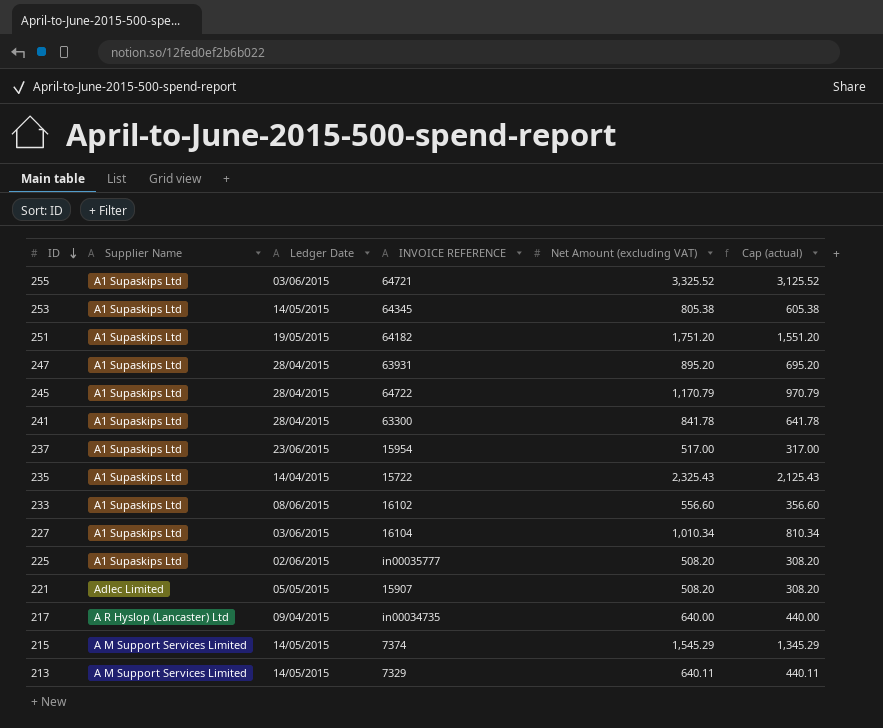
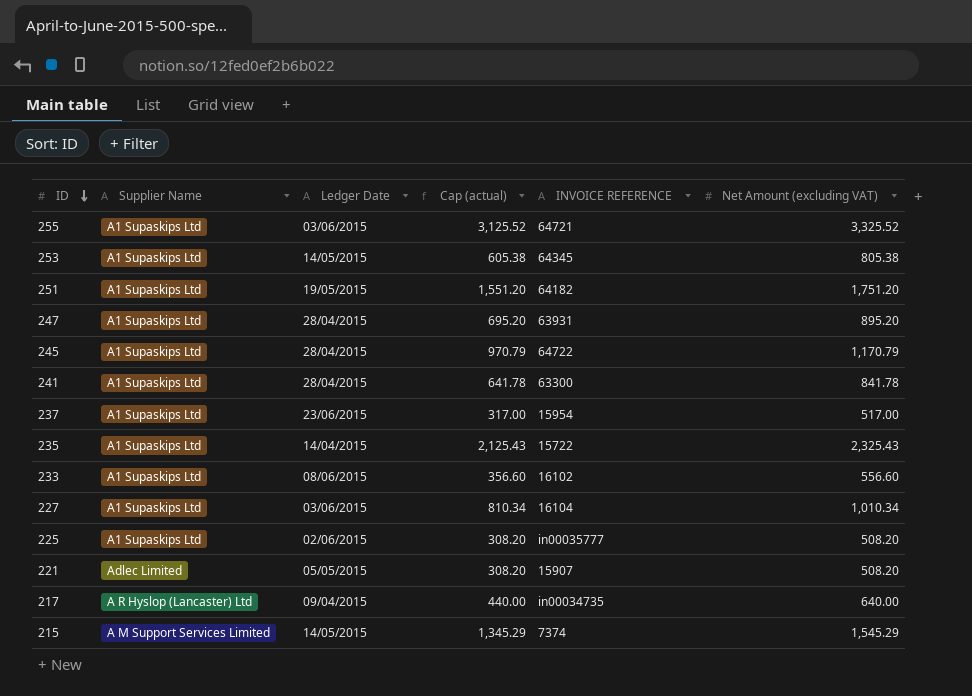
column Cap (actual) | position: 6 -> 4
row 213: A M Support Services Limited | 14/05/2015 | 7329 | 640.11 | 440.11 -> none

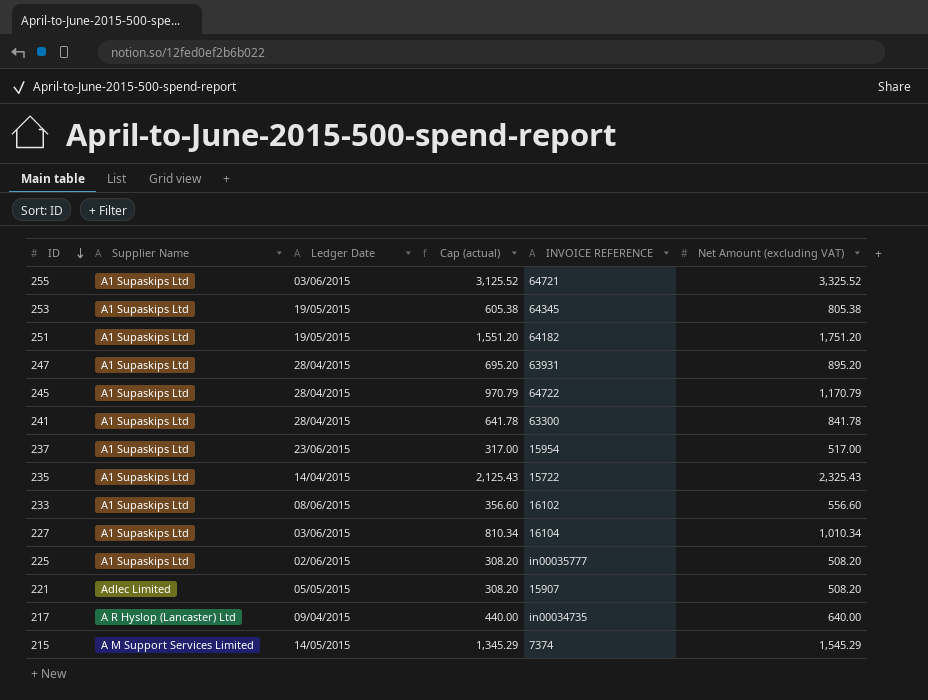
253 | Ledger Date: 14/05/2015 -> 19/05/2015

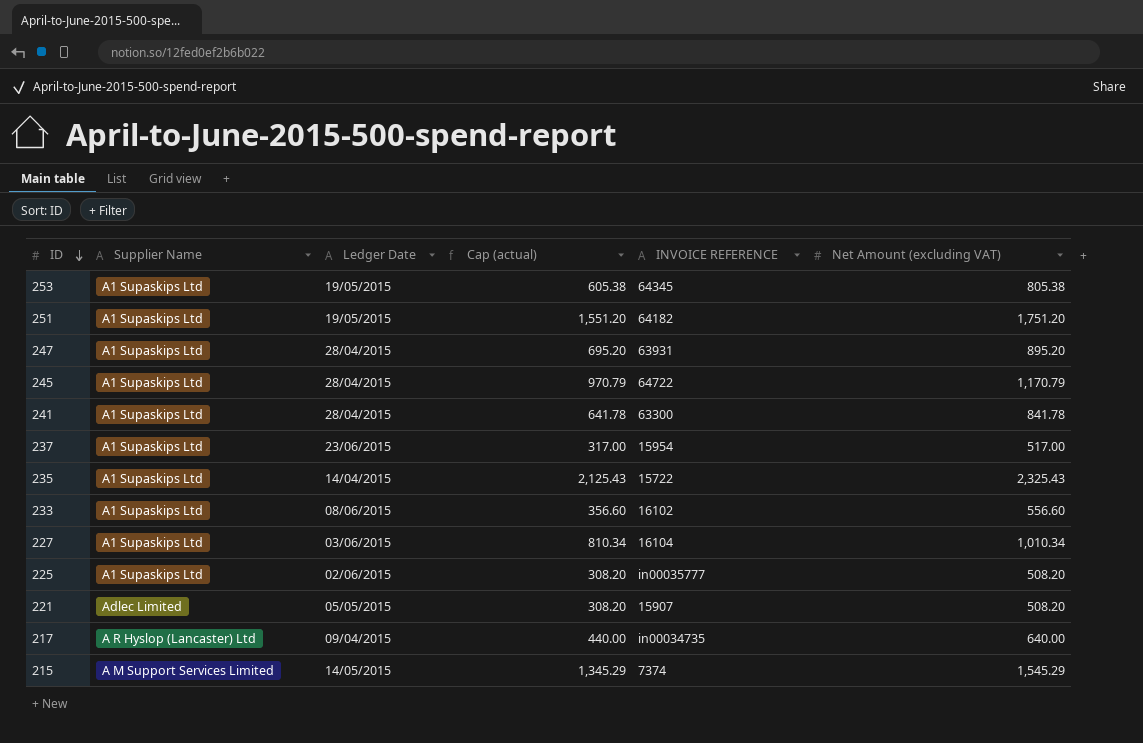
row 255: A1 Supaskips Ltd | 03/06/2015 | 3,125.52 | 64721 | 3,325.52 -> none

